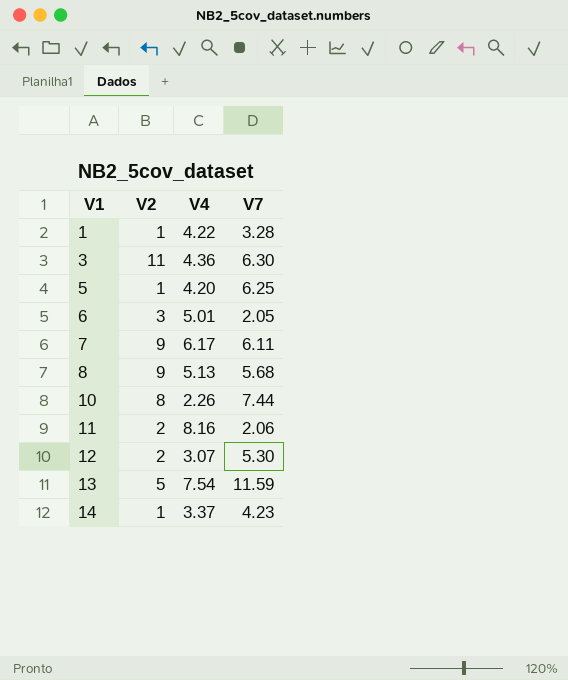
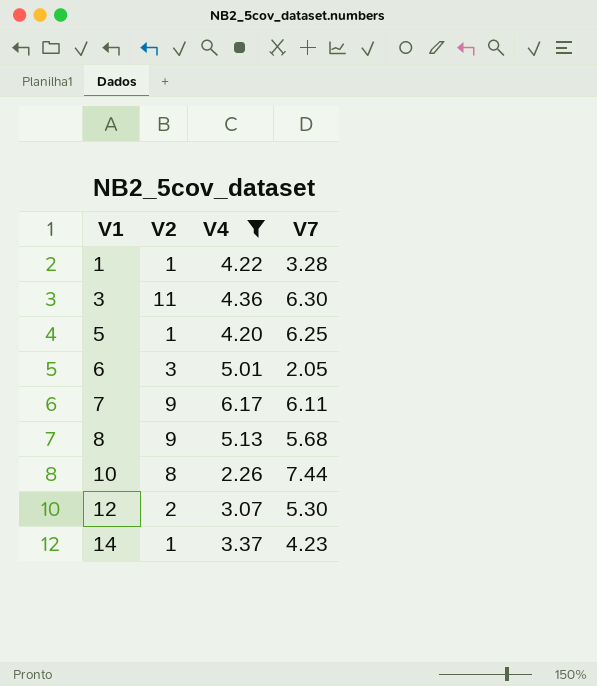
filter: none -> V4 <= 6.17

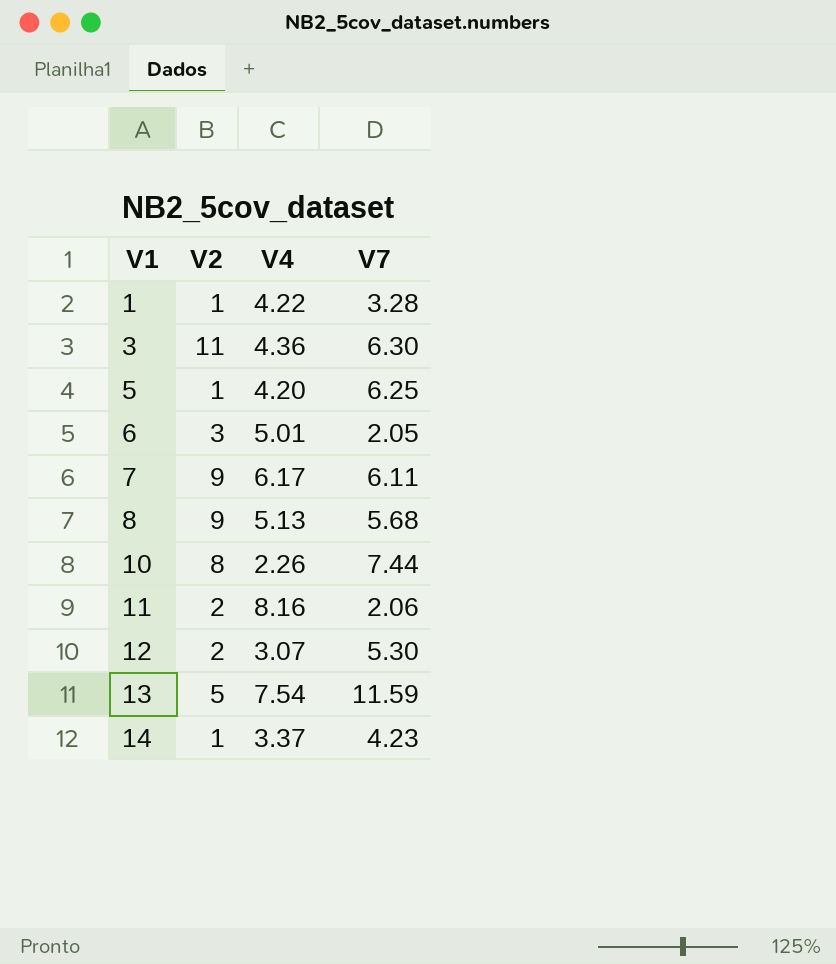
filter: V4 <= 6.17 -> none

